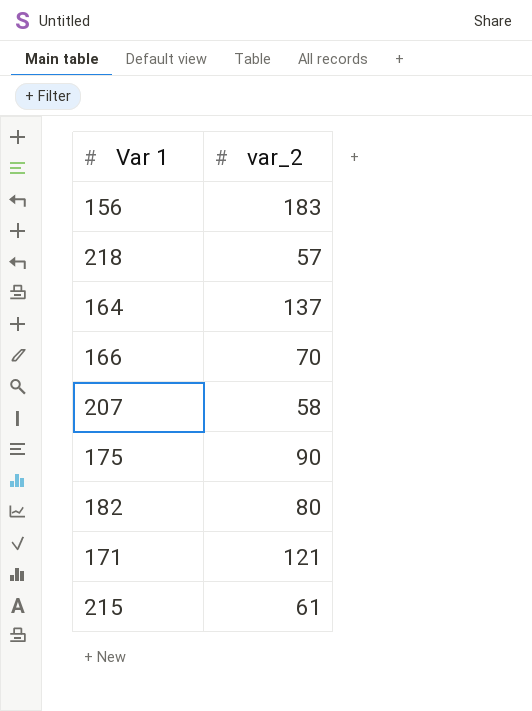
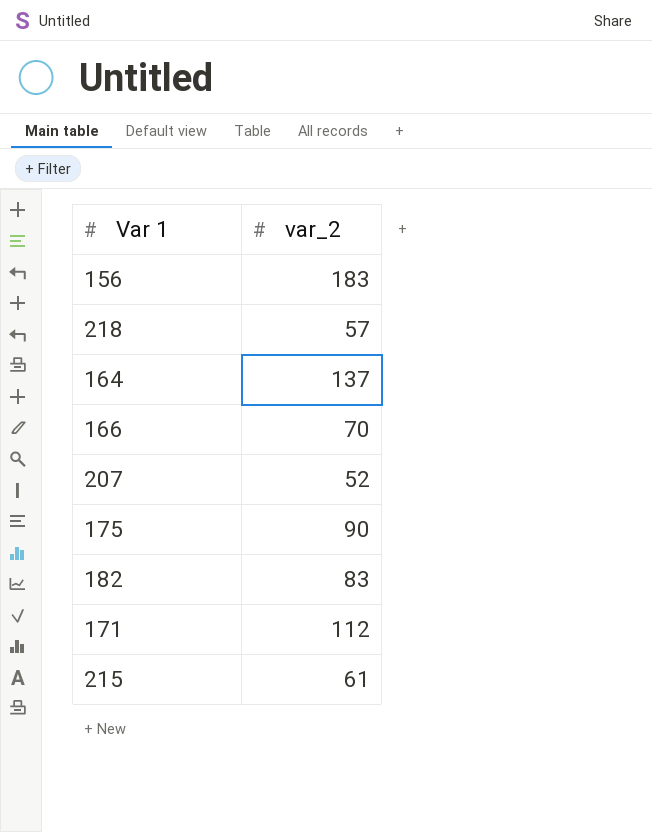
207 | var_2: 58 -> 52
182 | var_2: 80 -> 83
171 | var_2: 121 -> 112

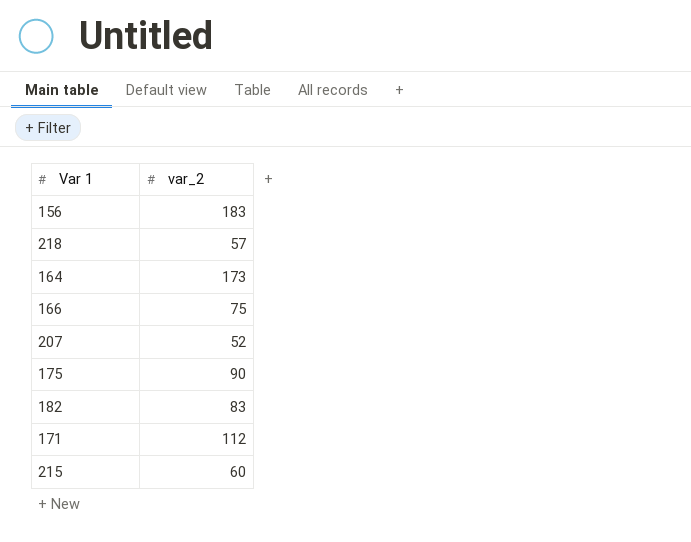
164 | var_2: 137 -> 173
166 | var_2: 70 -> 75
215 | var_2: 61 -> 60

